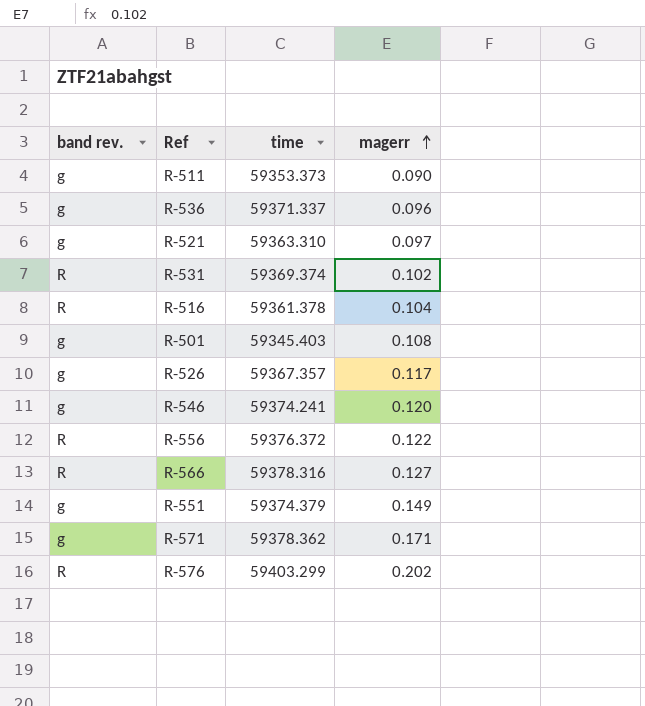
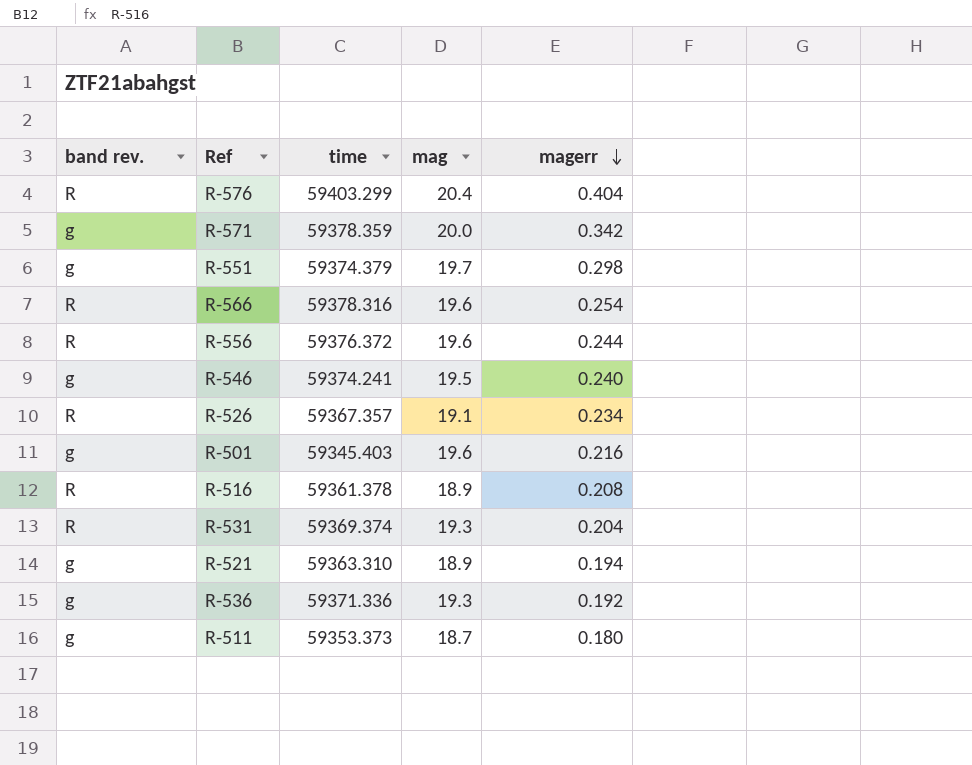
row order: magerr ascending -> magerr descending
column mag | position: none -> 4
R-576 | magerr: 0.202 -> 0.404
R-571 | time: 59378.362 -> 59378.359
R-571 | magerr: 0.171 -> 0.342
R-551 | magerr: 0.149 -> 0.298
R-566 | magerr: 0.127 -> 0.254
R-556 | magerr: 0.122 -> 0.244
R-546 | magerr: 0.120 -> 0.240
R-526 | band rev.: g -> R
R-526 | magerr: 0.117 -> 0.234
R-501 | magerr: 0.108 -> 0.216
R-516 | magerr: 0.104 -> 0.208
R-531 | magerr: 0.102 -> 0.204
R-521 | magerr: 0.097 -> 0.194
R-536 | time: 59371.337 -> 59371.336
R-536 | magerr: 0.096 -> 0.192
R-511 | magerr: 0.090 -> 0.180

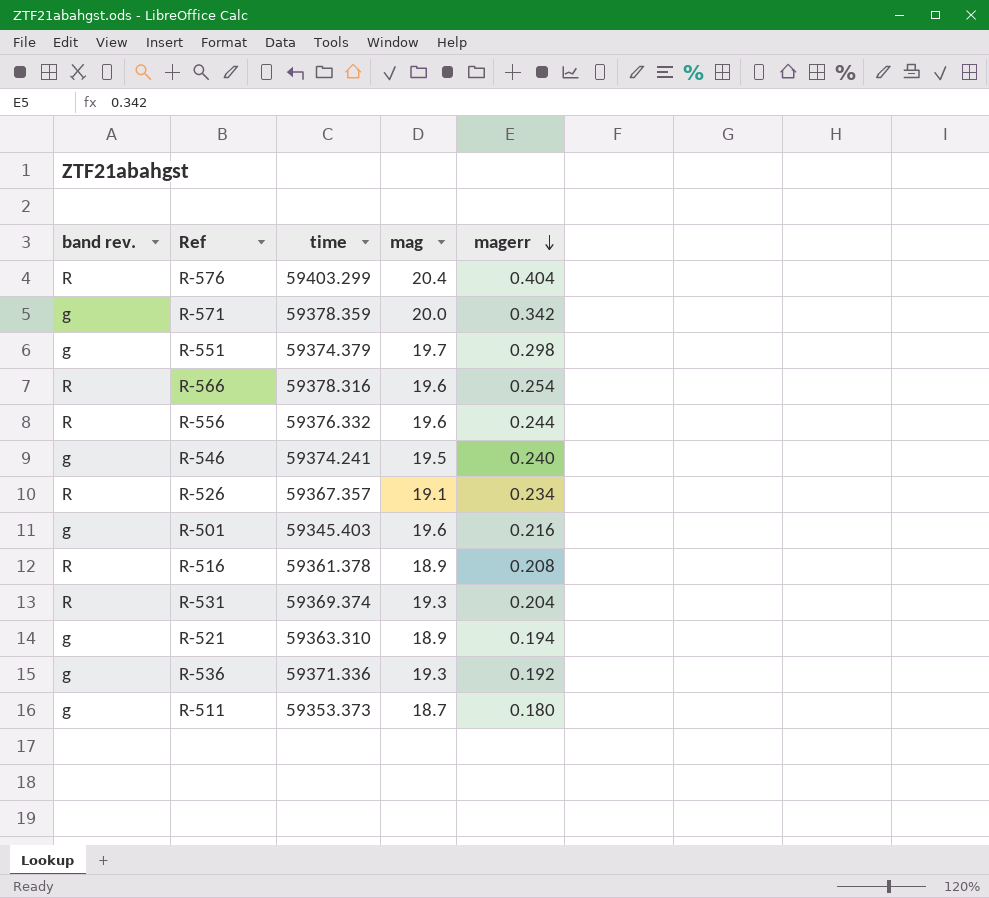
R-556 | time: 59376.372 -> 59376.332

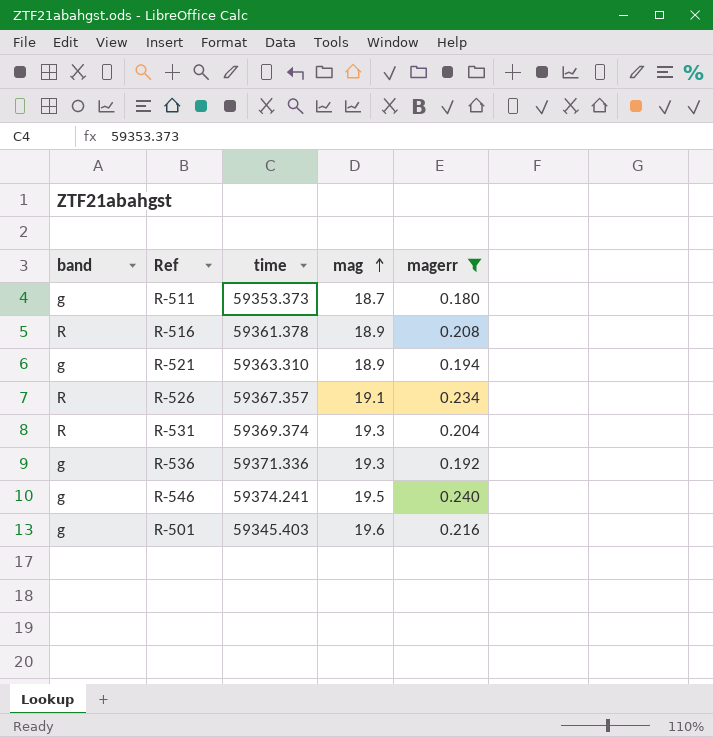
filter: none -> magerr <= 0.240
row order: magerr descending -> mag ascending
column name: band rev. -> band

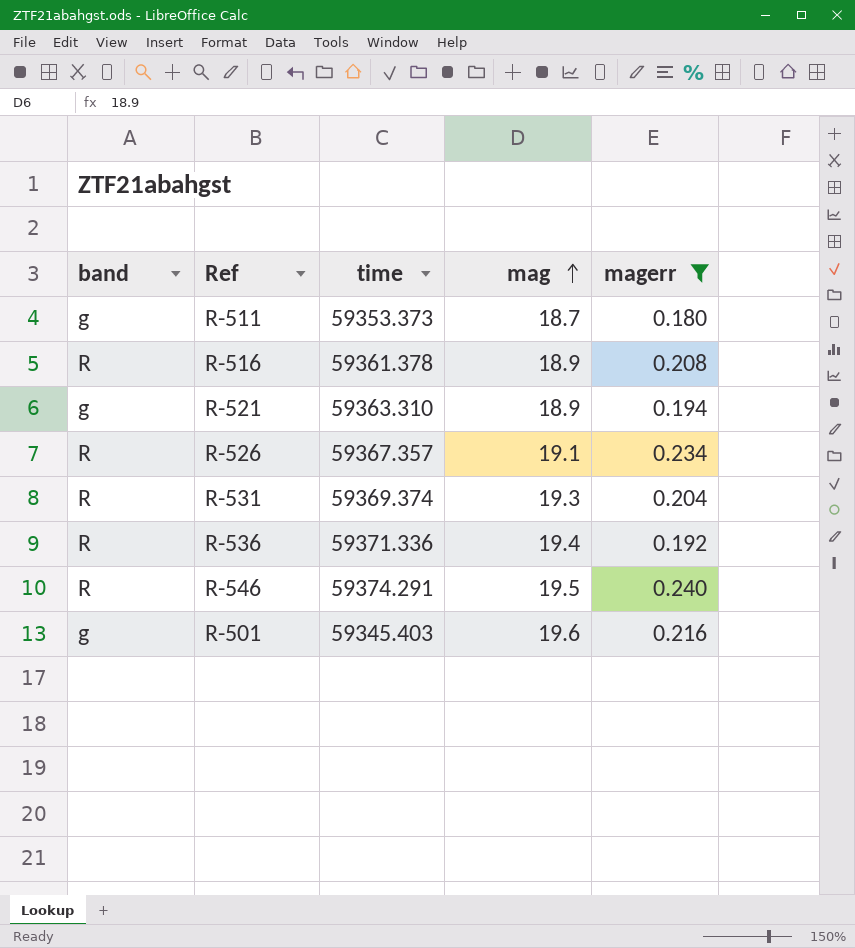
R-536 | band: g -> R
R-536 | mag: 19.3 -> 19.4
R-546 | band: g -> R
R-546 | time: 59374.241 -> 59374.291

